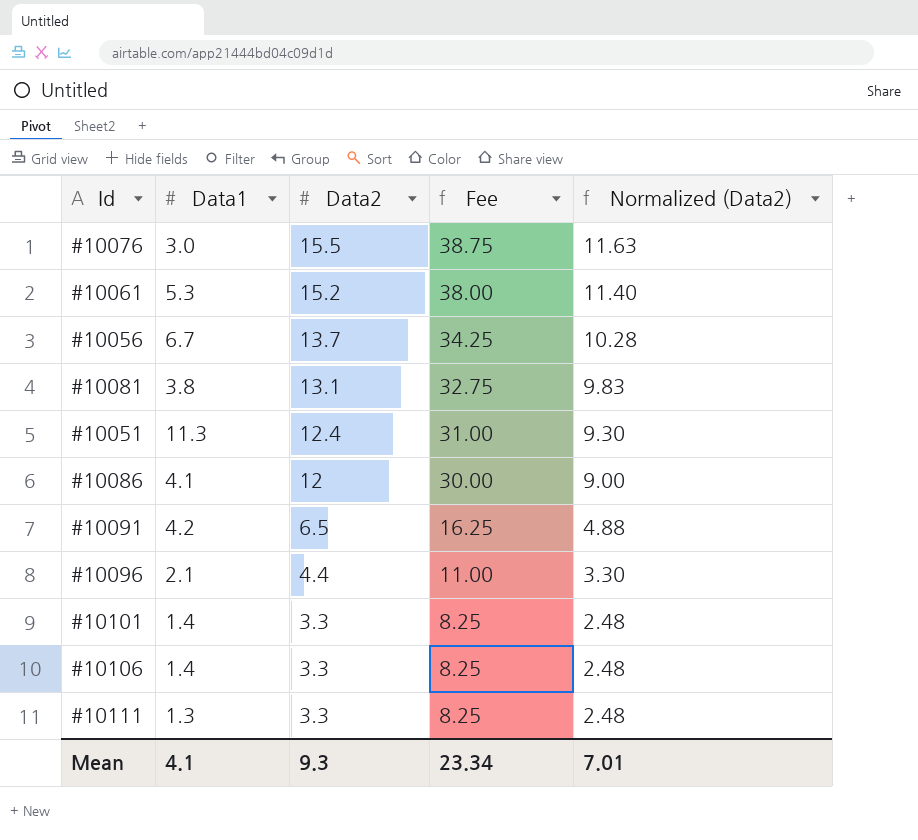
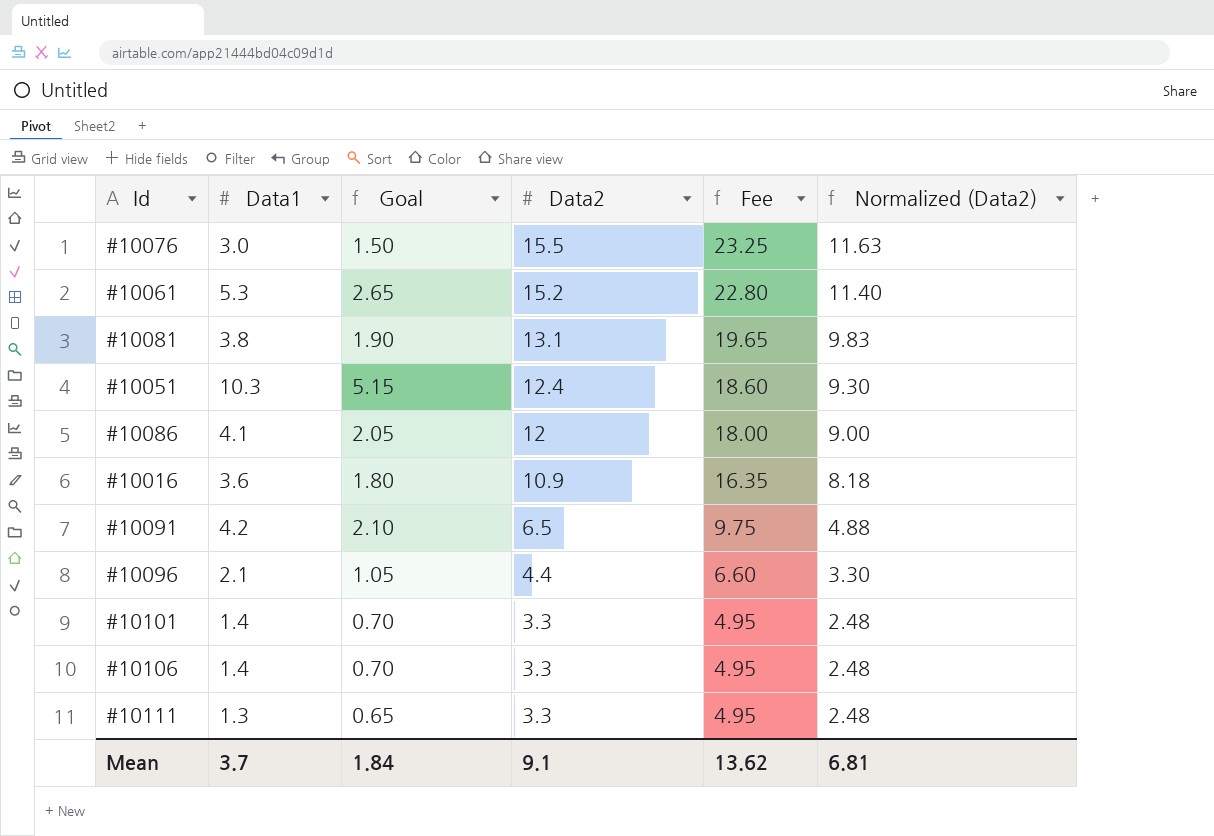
column Goal | formula: none -> [Data1] * 0.5
column Fee | formula: [Data2] * 2.5 -> [Data2] * 1.5
row #10056: 6.7 | 13.7 | 34.25 | 10.28 -> none
#10051 | Data1: 11.3 -> 10.3
row #10016: none -> 3.6 | 1.80 | 10.9 | 16.35 | 8.18
Mean | Data1: 4.1 -> 3.7
Mean | Data2: 9.3 -> 9.1
Mean | Fee: 23.34 -> 13.62
Mean | Normalized (Data2): 7.01 -> 6.81

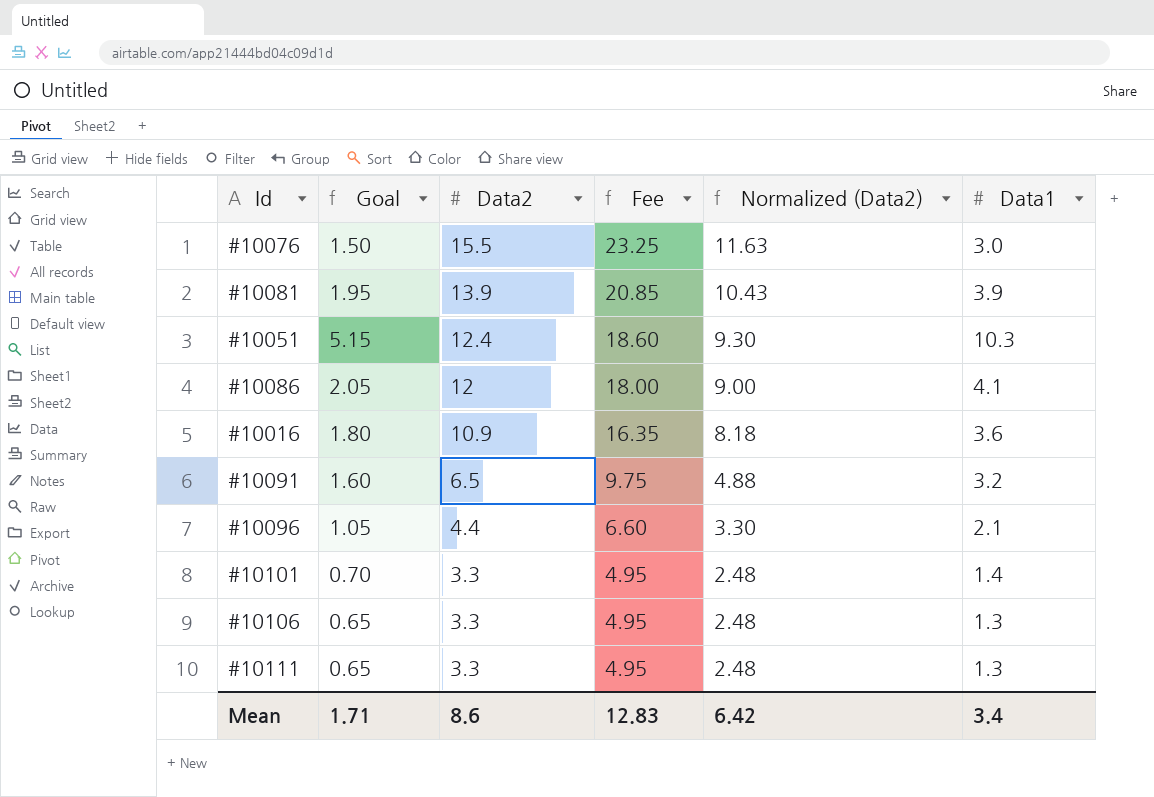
column Data1 | position: 2 -> 6
row #10061: 5.3 | 2.65 | 15.2 | 22.80 | 11.40 -> none
#10081 | Goal: 1.90 -> 1.95
#10081 | Data2: 13.1 -> 13.9
#10081 | Fee: 19.65 -> 20.85
#10081 | Normalized (Data2): 9.83 -> 10.43
#10081 | Data1: 3.8 -> 3.9
#10091 | Goal: 2.10 -> 1.60
#10091 | Data1: 4.2 -> 3.2
#10106 | Goal: 0.70 -> 0.65
#10106 | Data1: 1.4 -> 1.3
Mean | Goal: 1.84 -> 1.71
Mean | Data2: 9.1 -> 8.6
Mean | Fee: 13.62 -> 12.83
Mean | Normalized (Data2): 6.81 -> 6.42
Mean | Data1: 3.7 -> 3.4

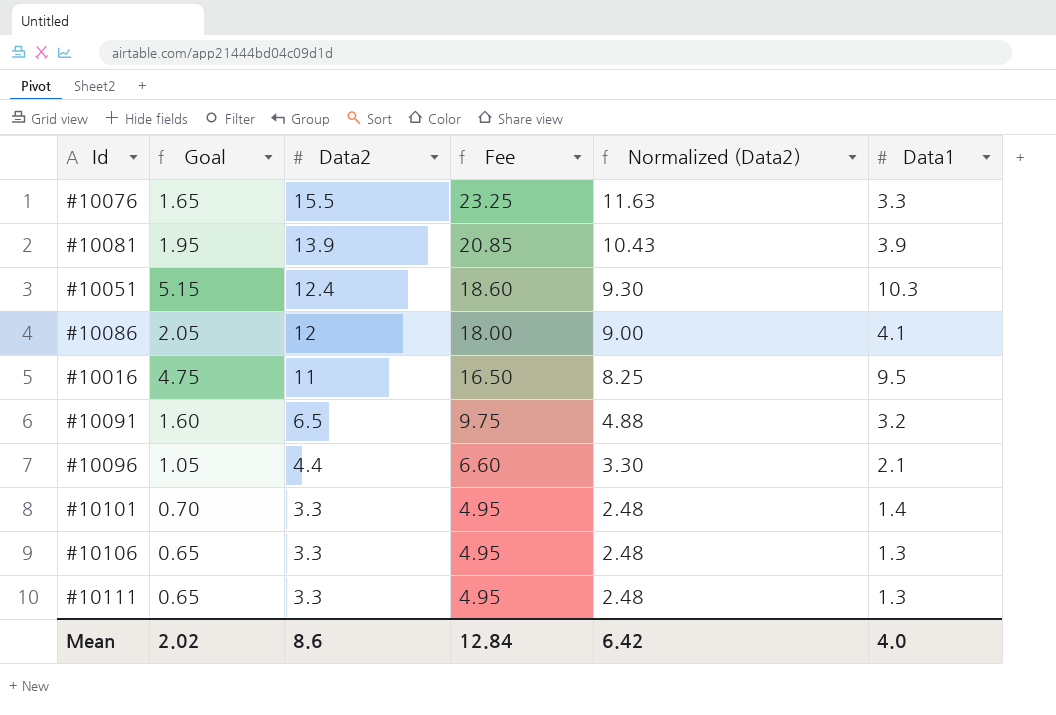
#10076 | Goal: 1.50 -> 1.65
#10076 | Data1: 3.0 -> 3.3
#10016 | Goal: 1.80 -> 4.75
#10016 | Data2: 10.9 -> 11
#10016 | Fee: 16.35 -> 16.50
#10016 | Normalized (Data2): 8.18 -> 8.25
#10016 | Data1: 3.6 -> 9.5
Mean | Goal: 1.71 -> 2.02
Mean | Fee: 12.83 -> 12.84
Mean | Data1: 3.4 -> 4.0

